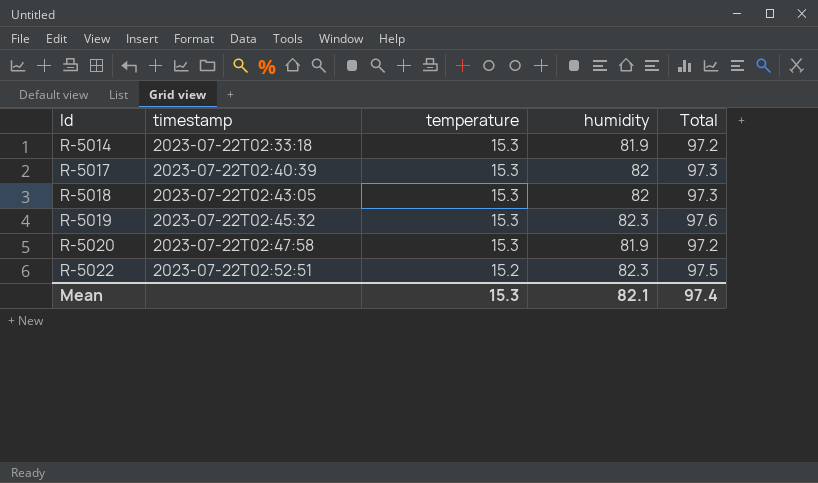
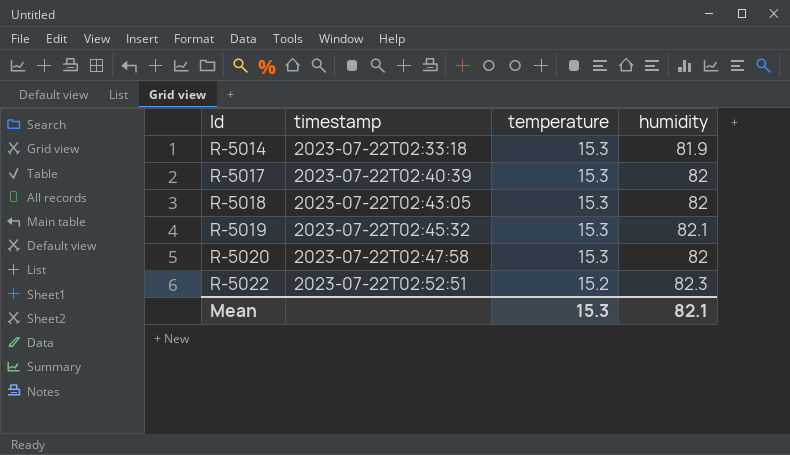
column Total | formula: [temperature] + [humidity] -> none
R-5019 | humidity: 82.3 -> 82.1
R-5020 | humidity: 81.9 -> 82

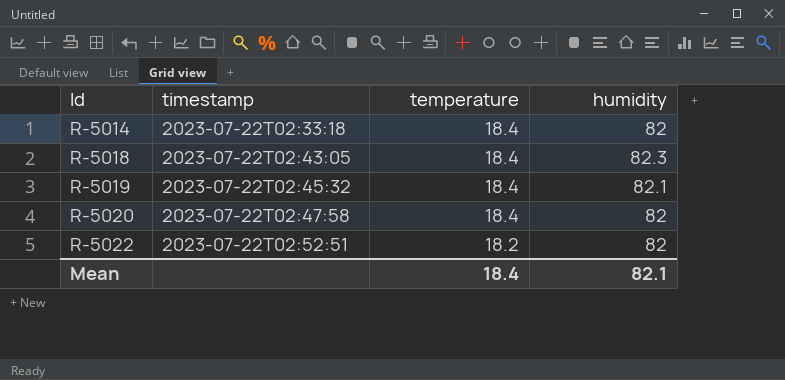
row R-5017: 2023-07-22T02:40:39 | 15.3 | 82 -> none
R-5014 | temperature: 15.3 -> 18.4
R-5014 | humidity: 81.9 -> 82
R-5018 | temperature: 15.3 -> 18.4
R-5018 | humidity: 82 -> 82.3
R-5019 | temperature: 15.3 -> 18.4
R-5020 | temperature: 15.3 -> 18.4
R-5022 | temperature: 15.2 -> 18.2
R-5022 | humidity: 82.3 -> 82
Mean | temperature: 15.3 -> 18.4

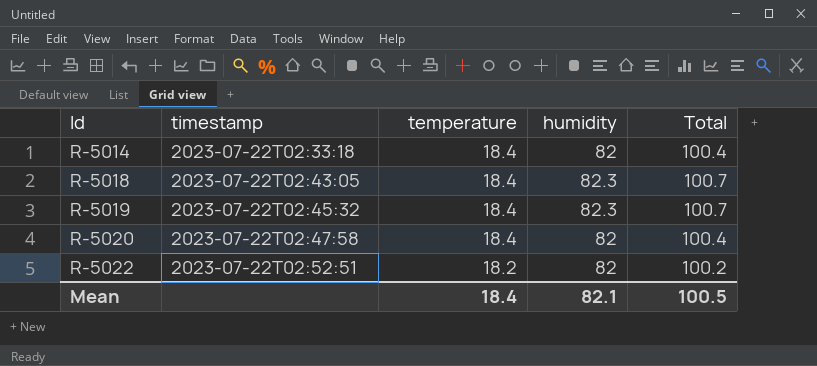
column Total | formula: none -> [temperature] + [humidity]
R-5019 | humidity: 82.1 -> 82.3

